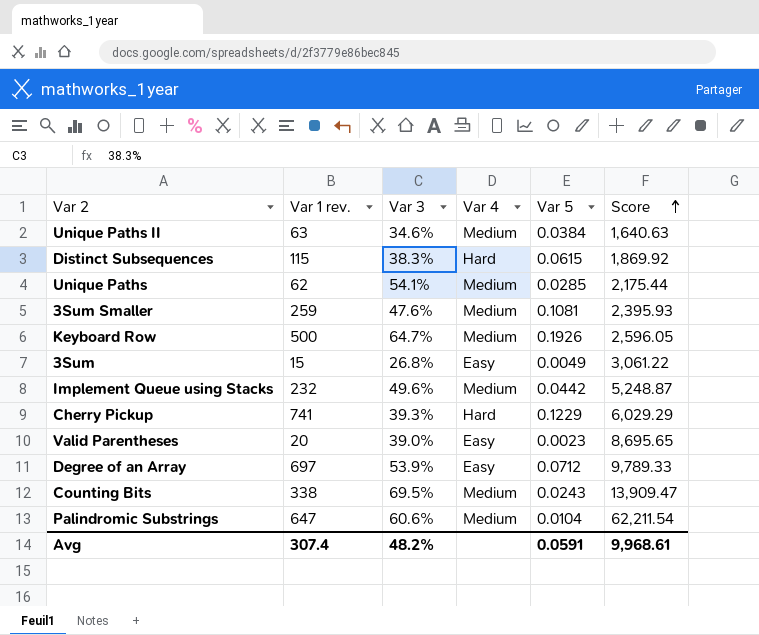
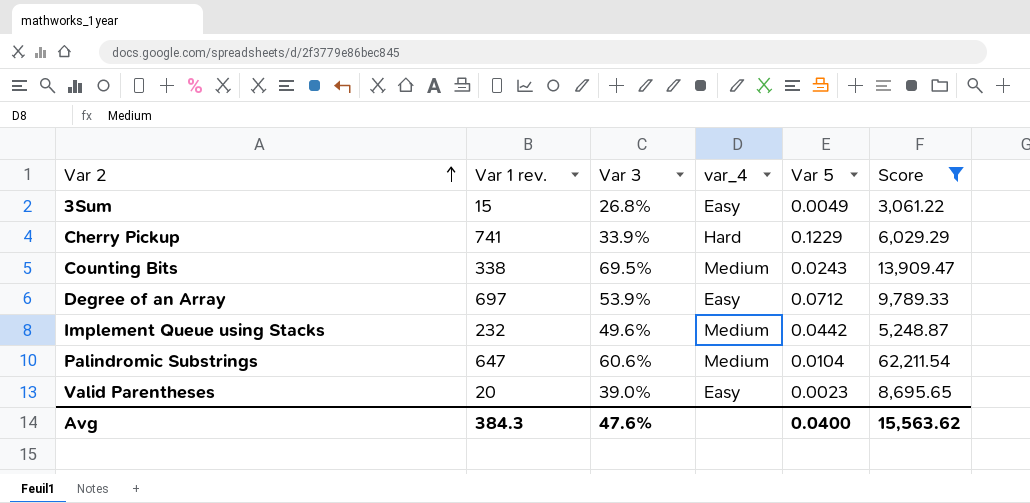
filter: none -> Score >= 3,061.22
row order: Score ascending -> Var 2 ascending
column name: Var 4 -> var_4
Cherry Pickup | Var 3: 39.3% -> 33.9%
Avg | Var 1 rev.: 307.4 -> 384.3
Avg | Var 3: 48.2% -> 47.6%
Avg | Var 5: 0.0591 -> 0.0400
Avg | Score: 9,968.61 -> 15,563.62

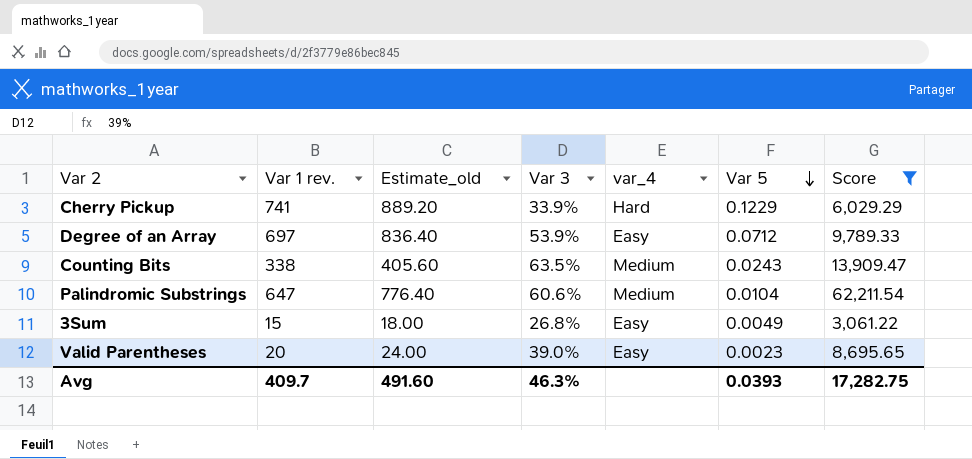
row order: Var 2 ascending -> Var 5 descending
column Estimate_old | formula: none -> [Var 1 rev.] * 1.2
row Implement Queue using Stacks: 232 | 49.6% | Medium | 0.0442 | 5,248.87 -> none
Counting Bits | Var 3: 69.5% -> 63.5%
Avg | Var 1 rev.: 384.3 -> 409.7
Avg | Var 3: 47.6% -> 46.3%
Avg | Var 5: 0.0400 -> 0.0393
Avg | Score: 15,563.62 -> 17,282.75

